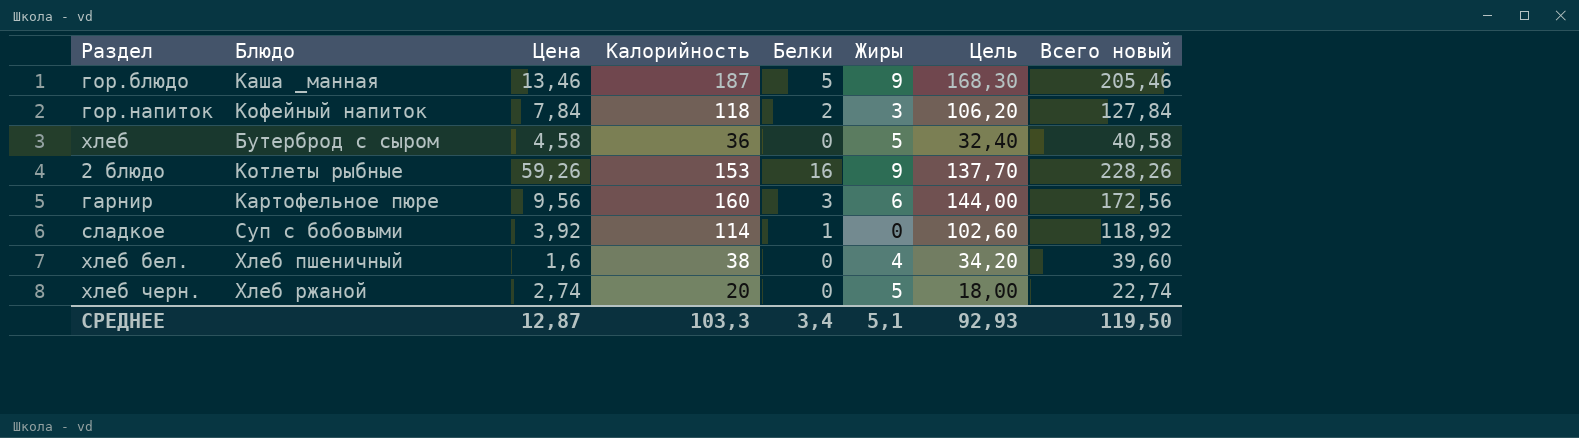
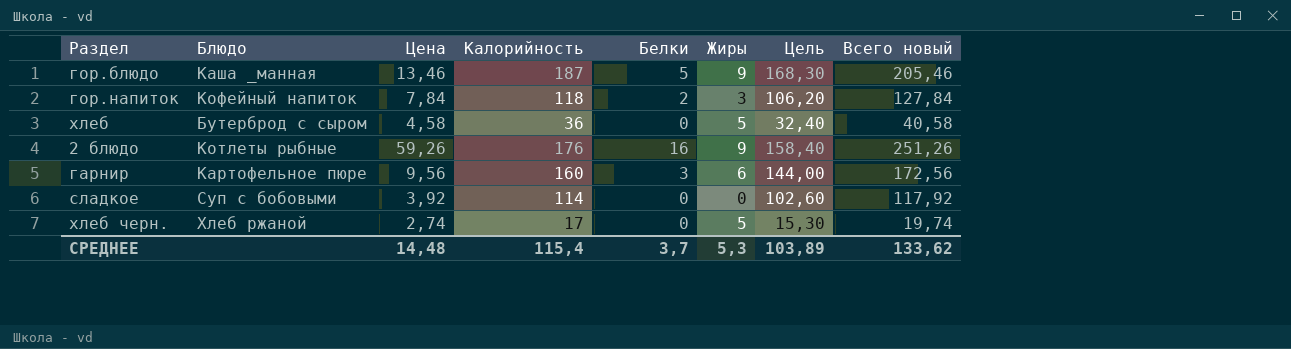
row хлеб бел.: Хлеб пшеничный | 1,6 | 38 | 0 | 4 | 34,20 | 39,60 -> none
2 блюдо | Калорийность: 153 -> 176
2 блюдо | Цель: 137,70 -> 158,40
2 блюдо | Всего новый: 228,26 -> 251,26
сладкое | Белки: 1 -> 0
сладкое | Всего новый: 118,92 -> 117,92
хлеб черн. | Калорийность: 20 -> 17
хлеб черн. | Цель: 18,00 -> 15,30
хлеб черн. | Всего новый: 22,74 -> 19,74
СРЕДНЕЕ | Цена: 12,87 -> 14,48
СРЕДНЕЕ | Калорийность: 103,3 -> 115,4
СРЕДНЕЕ | Белки: 3,4 -> 3,7
СРЕДНЕЕ | Жиры: 5,1 -> 5,3
СРЕДНЕЕ | Цель: 92,93 -> 103,89
СРЕДНЕЕ | Всего новый: 119,50 -> 133,62

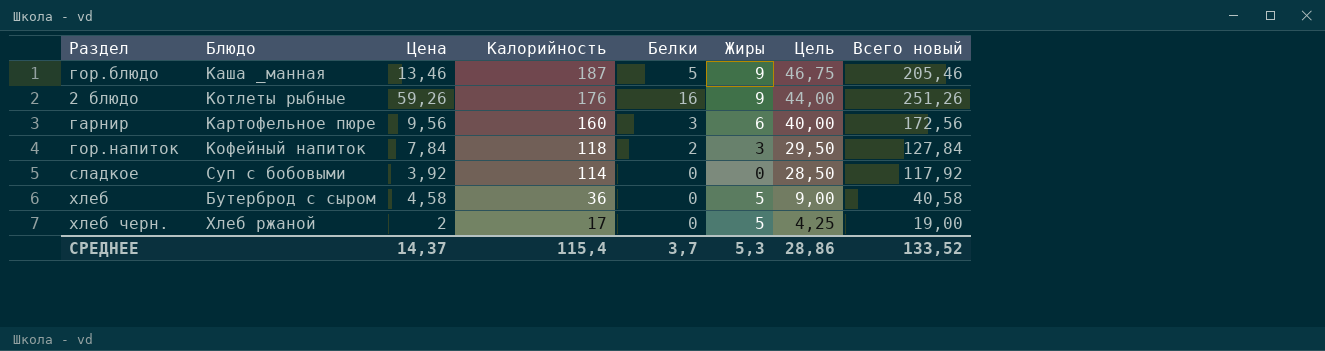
row order: none -> Калорийность descending
column Цель | formula: [Калорийность] * 0,9 -> [Калорийность] * 0,25
хлеб черн. | Цена: 2,74 -> 2
хлеб черн. | Всего новый: 19,74 -> 19,00
СРЕДНЕЕ | Цена: 14,48 -> 14,37
СРЕДНЕЕ | Цель: 103,89 -> 28,86
СРЕДНЕЕ | Всего новый: 133,62 -> 133,52

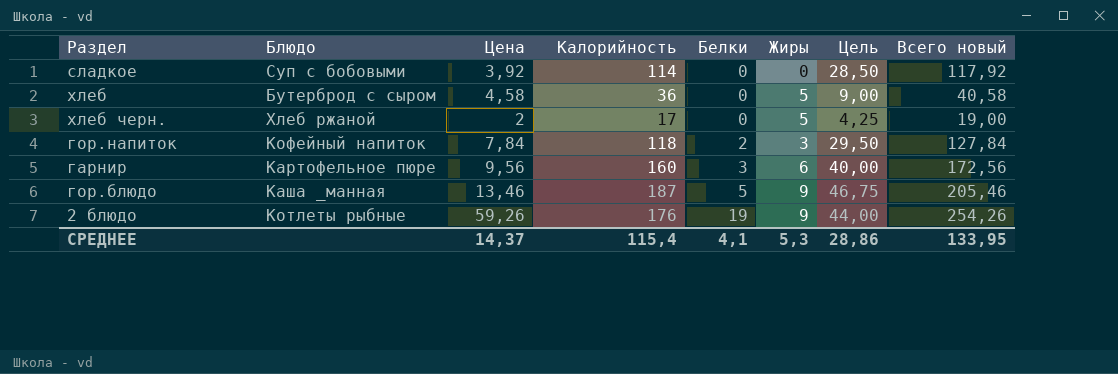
row order: Калорийность descending -> Белки ascending
2 блюдо | Белки: 16 -> 19
2 блюдо | Всего новый: 251,26 -> 254,26
СРЕДНЕЕ | Белки: 3,7 -> 4,1
СРЕДНЕЕ | Всего новый: 133,52 -> 133,95

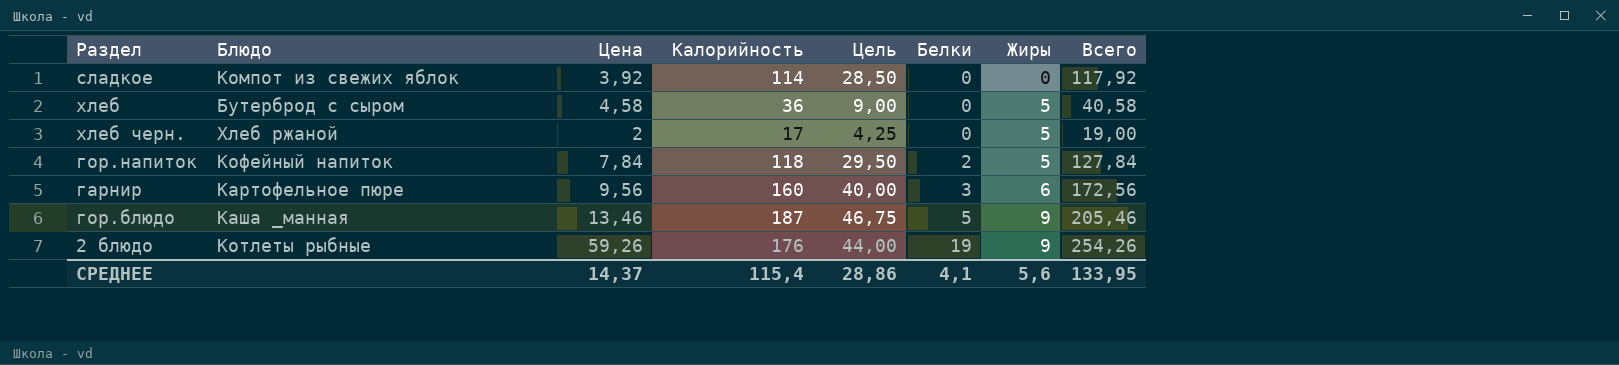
column Цель | position: 7 -> 5
column name: Всего новый -> Всего
сладкое | Блюдо: Суп с бобовыми -> Компот из свежих яблок
гор.напиток | Жиры: 3 -> 5
СРЕДНЕЕ | Жиры: 5,3 -> 5,6

